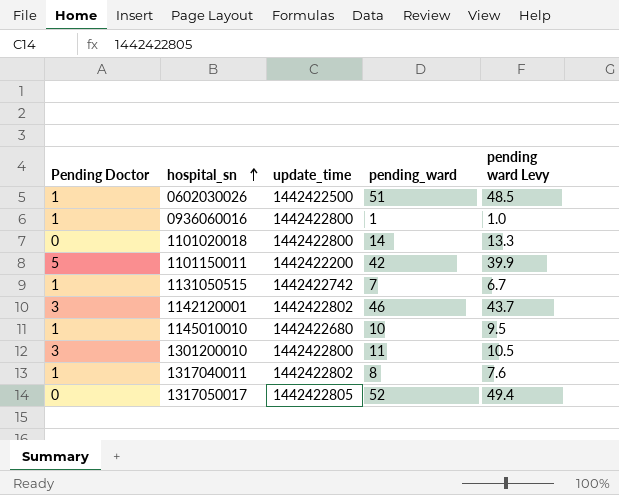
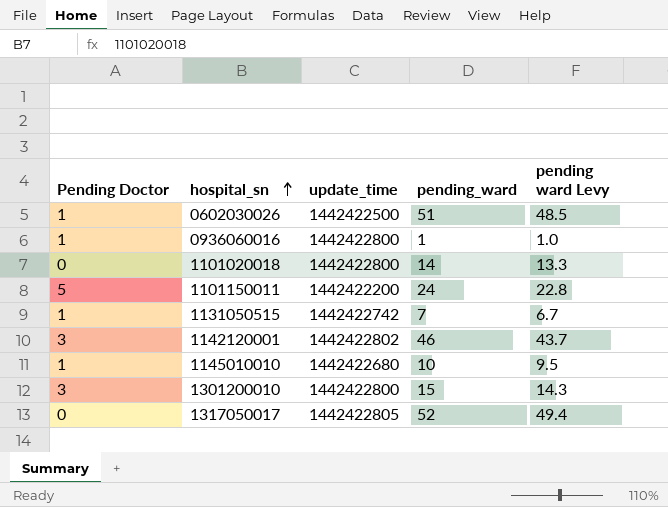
row 1317040011: 1 | 1442422802 | 8 | 7.6 -> none
1101150011 | pending_ward: 42 -> 24
1101150011 | pending ward Levy: 39.9 -> 22.8
1301200010 | pending_ward: 11 -> 15
1301200010 | pending ward Levy: 10.5 -> 14.3

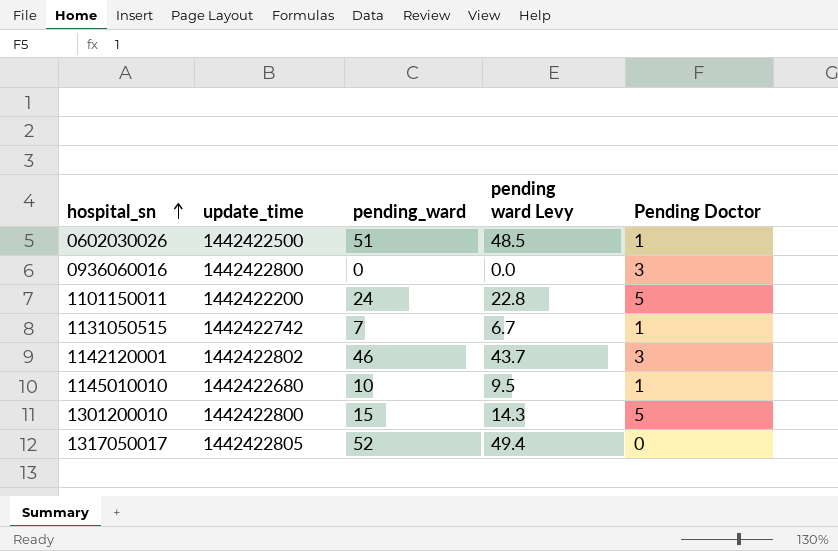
column Pending Doctor | position: 1 -> 5
row 1101020018: 0 | 1442422800 | 14 | 13.3 -> none
0936060016 | pending_ward: 1 -> 0
0936060016 | pending ward Levy: 1.0 -> 0.0
0936060016 | Pending Doctor: 1 -> 3
1301200010 | Pending Doctor: 3 -> 5

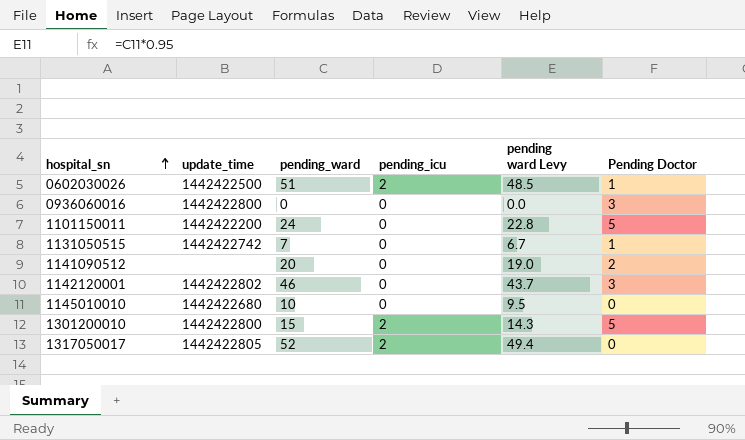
column pending_icu | position: none -> 4
row 1141090512: none -> none | 20 | 0 | 19.0 | 2
1145010010 | Pending Doctor: 1 -> 0

